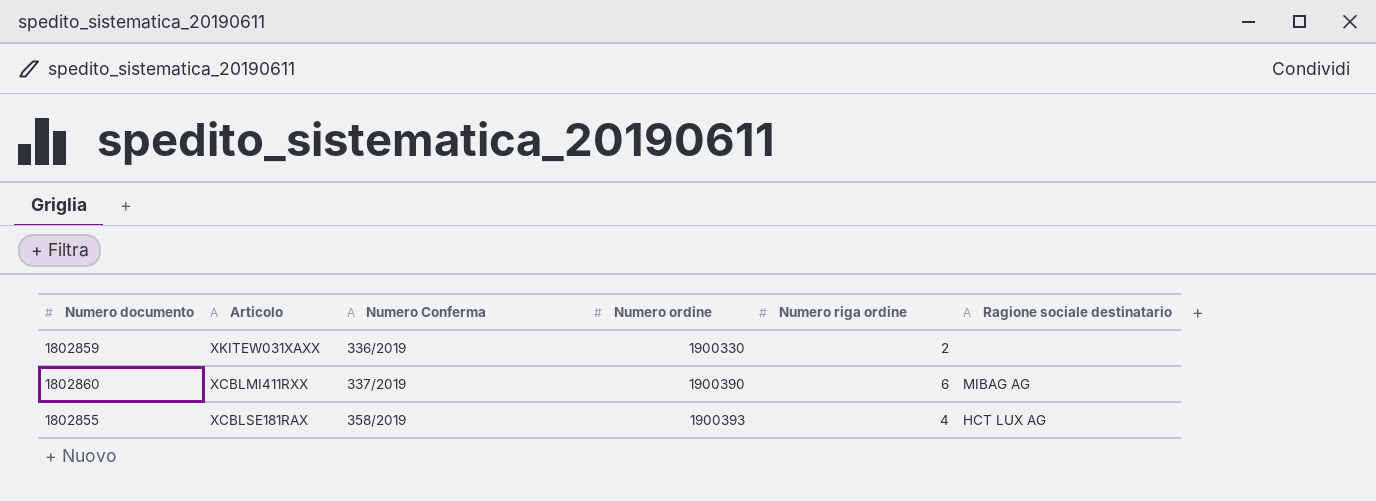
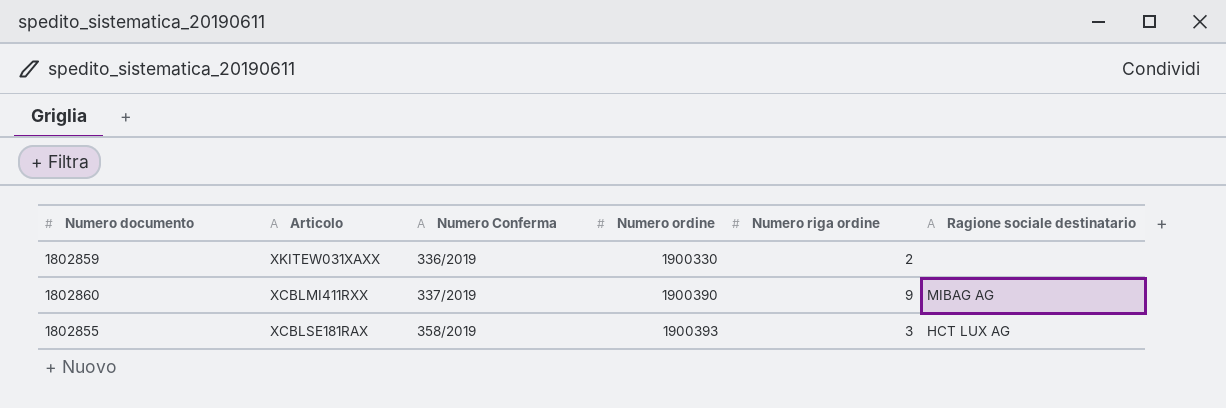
1802860 | Numero riga ordine: 6 -> 9
1802855 | Numero riga ordine: 4 -> 3

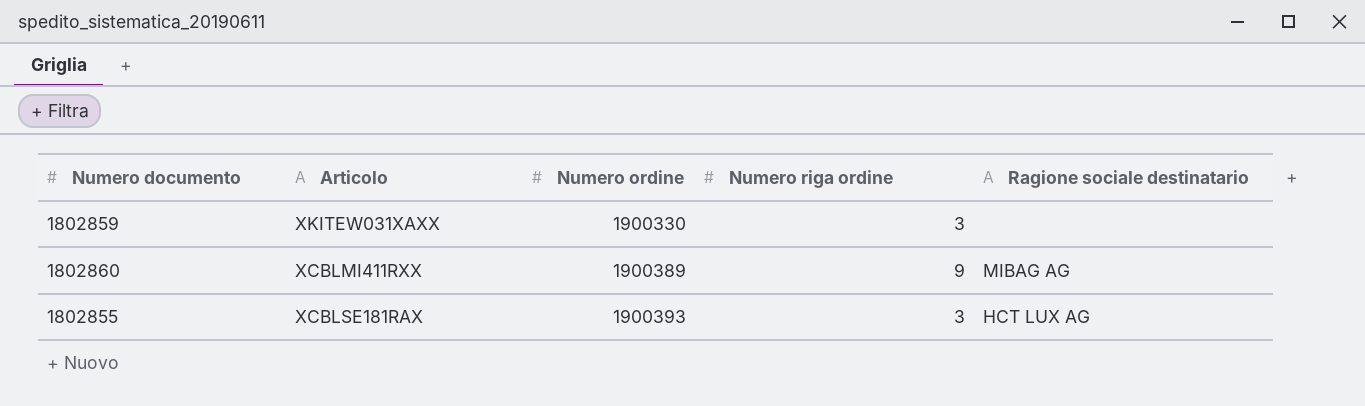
column Numero Conferma | position: 3 -> none
1802859 | Numero riga ordine: 2 -> 3
1802860 | Numero ordine: 1900390 -> 1900389

